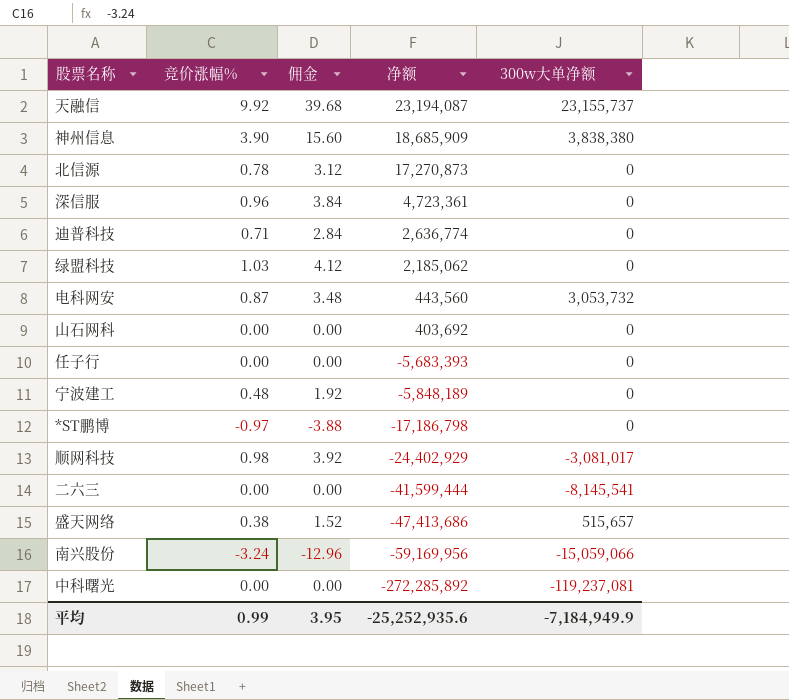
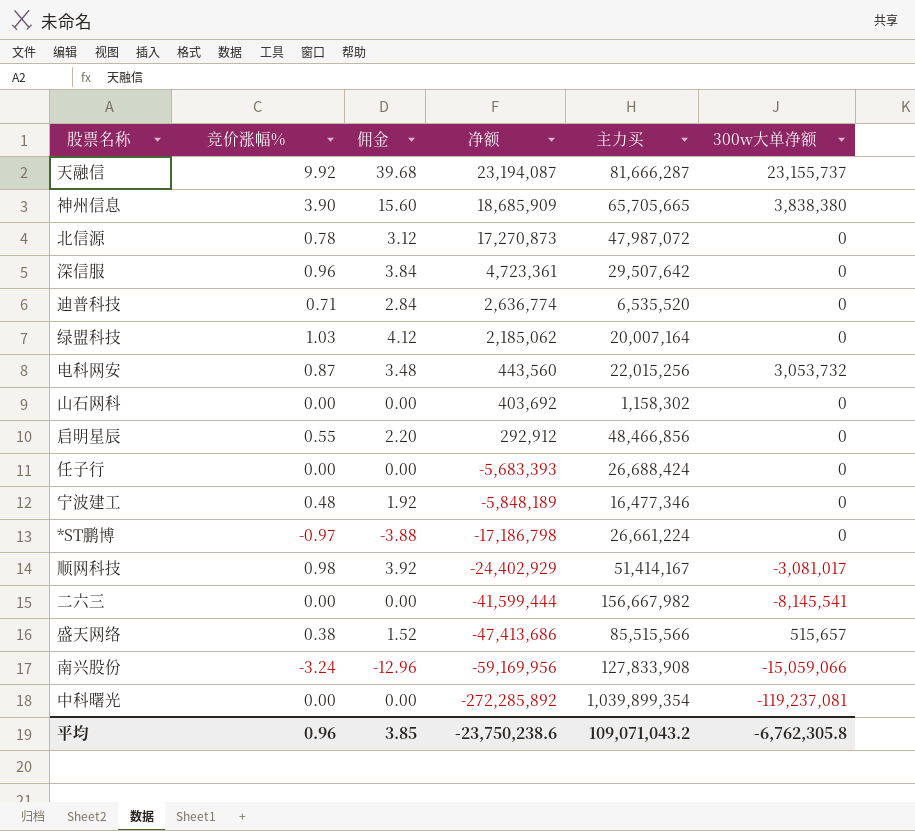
column 主力买 | position: none -> 5
row 启明星辰: none -> 0.55 | 2.20 | 292,912 | 48,466,856 | 0
平均 | 竞价涨幅%: 0.99 -> 0.96
平均 | 佣金: 3.95 -> 3.85
平均 | 净额: -25,252,935.6 -> -23,750,238.6
平均 | 300w大单净额: -7,184,949.9 -> -6,762,305.8

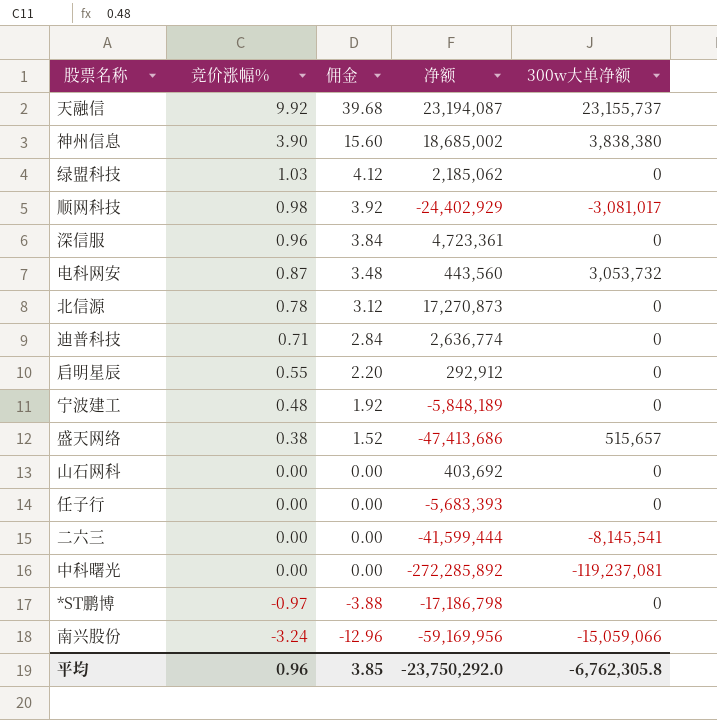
row order: 净额 descending -> 竞价涨幅% descending
column 主力买 | position: 5 -> none
神州信息 | 净额: 18,685,909 -> 18,685,002
平均 | 净额: -23,750,238.6 -> -23,750,292.0

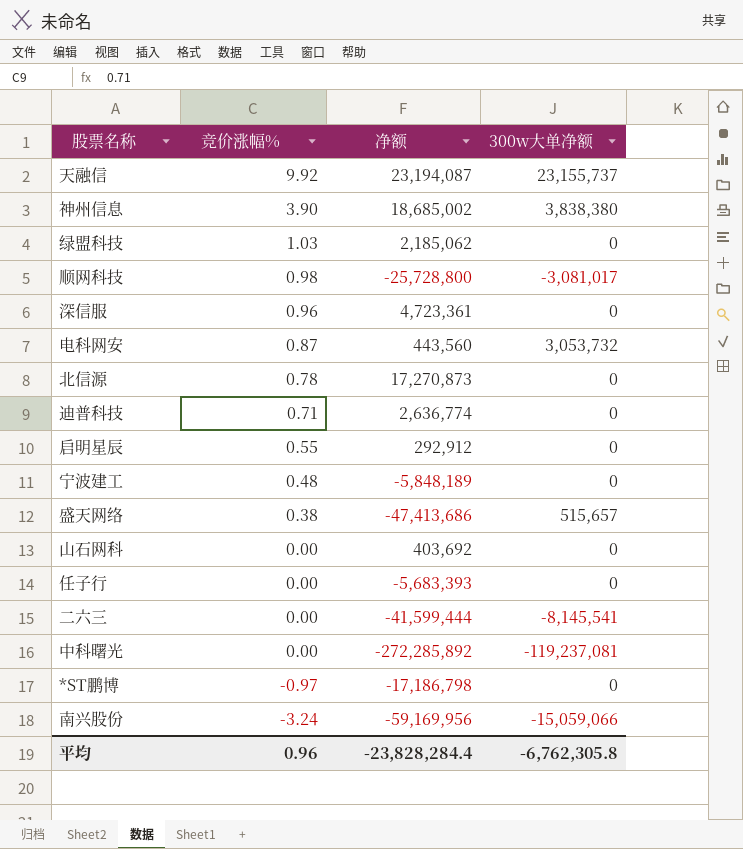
column 佣金 | formula: [竞价涨幅%] * 4 -> none
顺网科技 | 净额: -24,402,929 -> -25,728,800
平均 | 净额: -23,750,292.0 -> -23,828,284.4

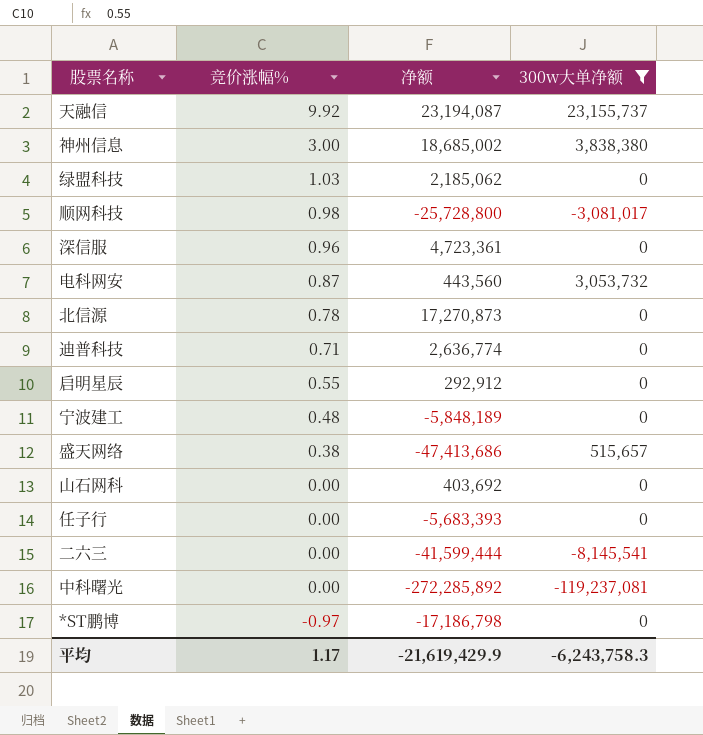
filter: none -> 300w大单净额 != -15,059,066
神州信息 | 竞价涨幅%: 3.90 -> 3.00
平均 | 竞价涨幅%: 0.96 -> 1.17
平均 | 净额: -23,828,284.4 -> -21,619,429.9
平均 | 300w大单净额: -6,762,305.8 -> -6,243,758.3

